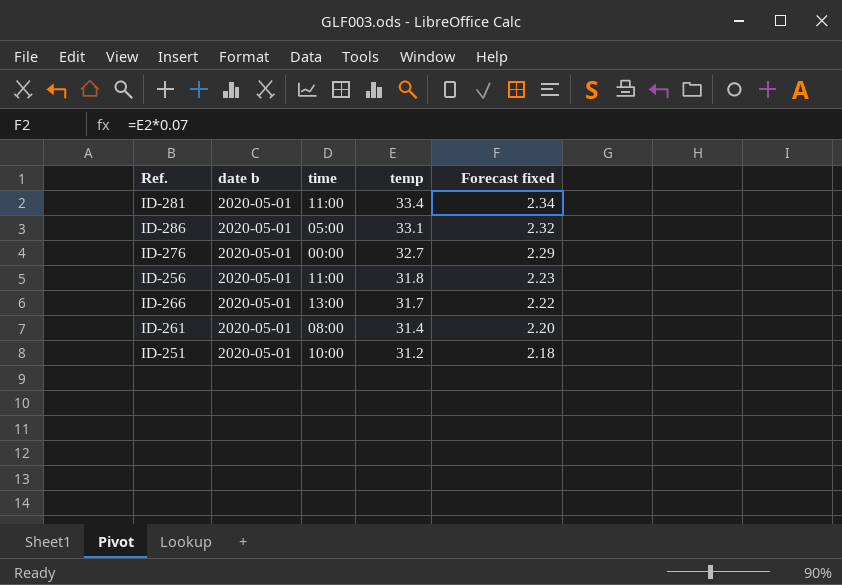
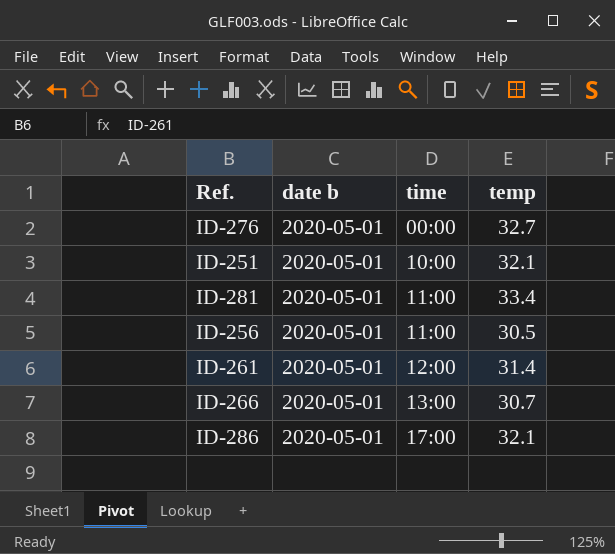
row order: temp descending -> time ascending
column Forecast fixed | formula: [temp] * 0.07 -> none
ID-251 | temp: 31.2 -> 32.1
ID-256 | temp: 31.8 -> 30.5
ID-261 | time: 08:00 -> 12:00
ID-266 | temp: 31.7 -> 30.7
ID-286 | time: 05:00 -> 17:00
ID-286 | temp: 33.1 -> 32.1

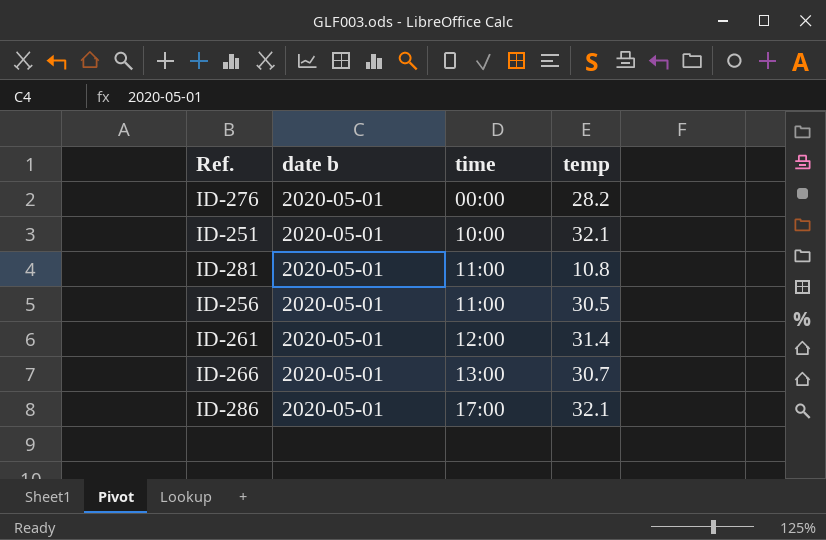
ID-276 | temp: 32.7 -> 28.2
ID-281 | temp: 33.4 -> 10.8

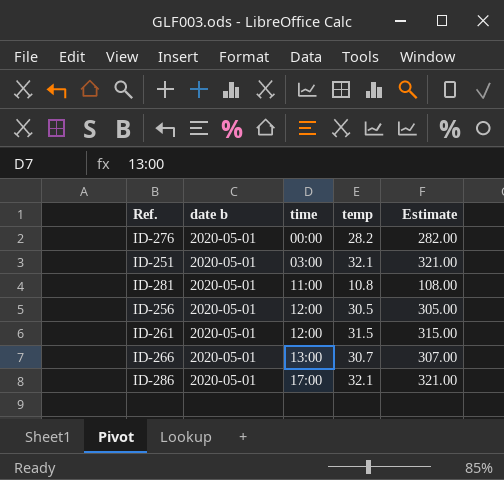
column Estimate | formula: none -> [temp] * 10
ID-251 | time: 10:00 -> 03:00
ID-256 | time: 11:00 -> 12:00
ID-261 | temp: 31.4 -> 31.5

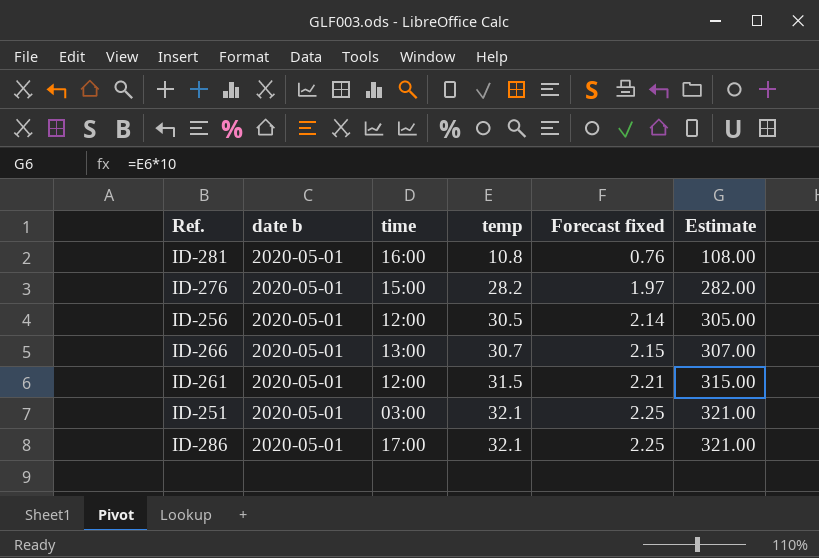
row order: time ascending -> temp ascending
column Forecast fixed | formula: none -> [temp] * 0.07
ID-281 | time: 11:00 -> 16:00
ID-276 | time: 00:00 -> 15:00

